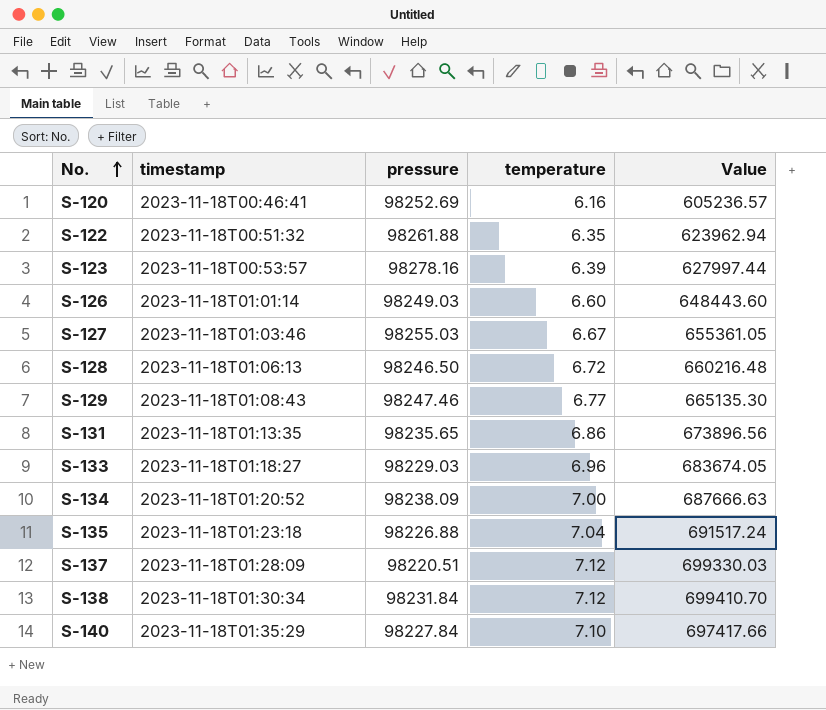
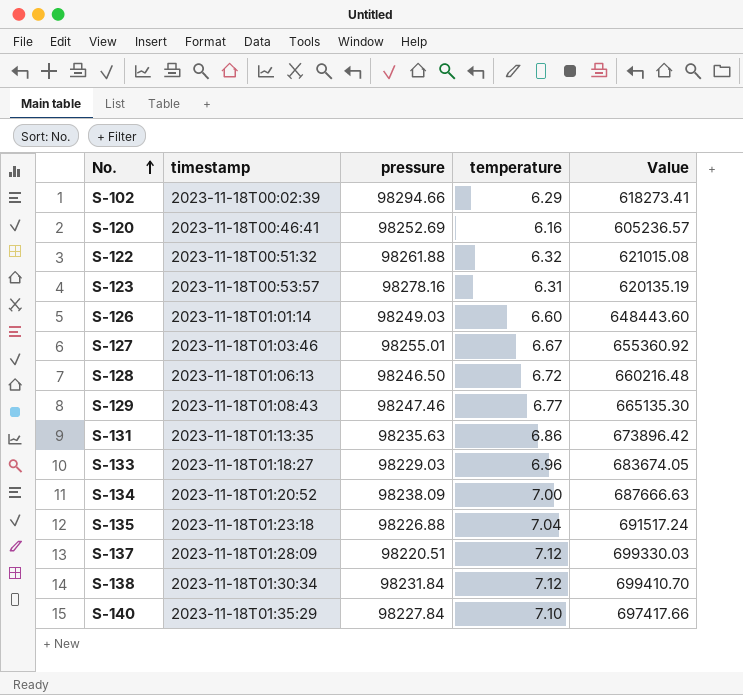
row S-102: none -> 2023-11-18T00:02:39 | 98294.66 | 6.29 | 618273.41
S-122 | temperature: 6.35 -> 6.32
S-122 | Value: 623962.94 -> 621015.08
S-123 | temperature: 6.39 -> 6.31
S-123 | Value: 627997.44 -> 620135.19
S-127 | pressure: 98255.03 -> 98255.01
S-127 | Value: 655361.05 -> 655360.92
S-131 | pressure: 98235.65 -> 98235.63
S-131 | Value: 673896.56 -> 673896.42

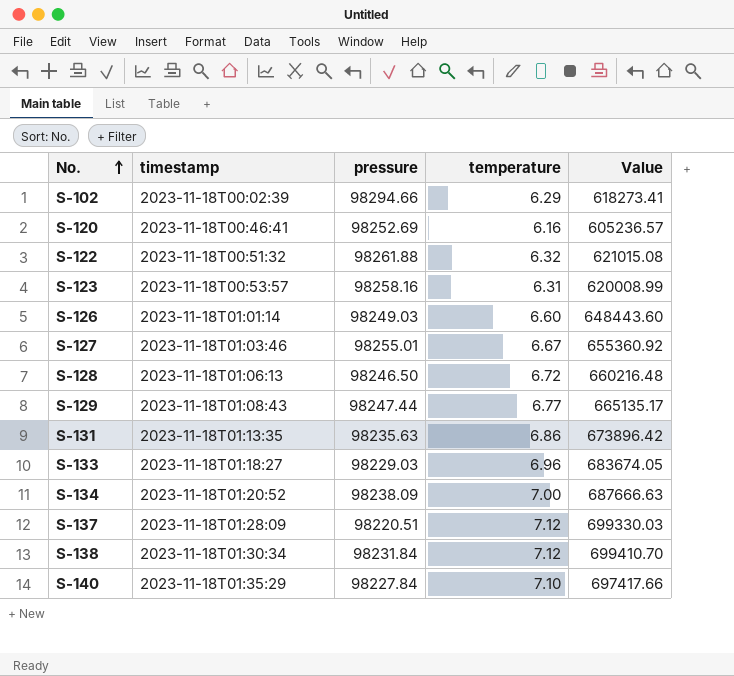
row S-135: 2023-11-18T01:23:18 | 98226.88 | 7.04 | 691517.24 -> none
S-123 | pressure: 98278.16 -> 98258.16
S-123 | Value: 620135.19 -> 620008.99
S-129 | pressure: 98247.46 -> 98247.44
S-129 | Value: 665135.30 -> 665135.17

